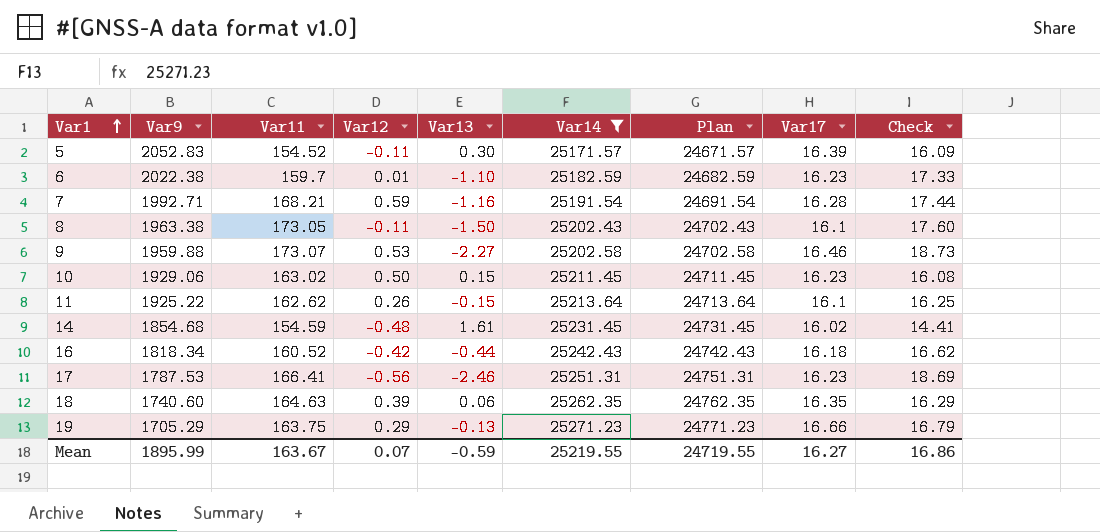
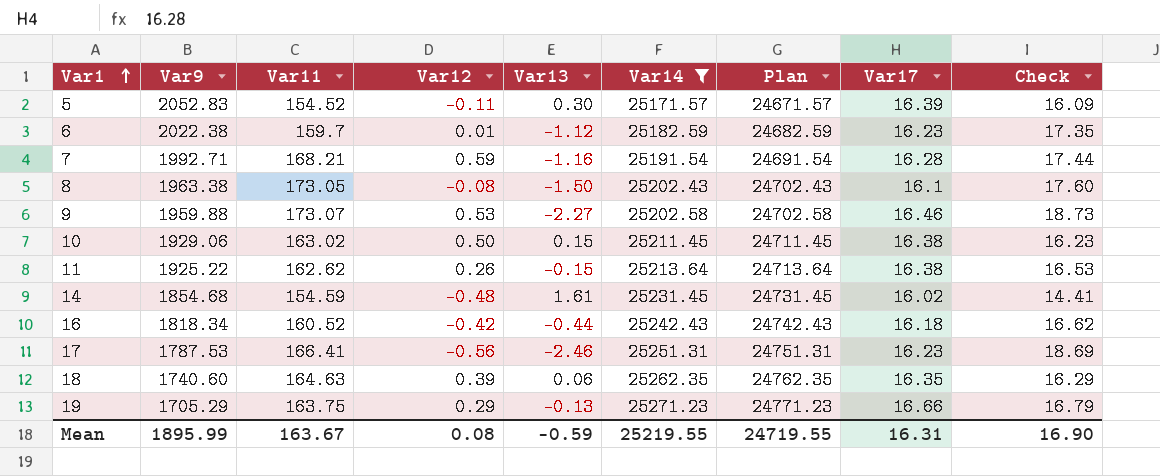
6 | Var13: -1.10 -> -1.12
6 | Check: 17.33 -> 17.35
8 | Var12: -0.11 -> -0.08
10 | Var17: 16.23 -> 16.38
10 | Check: 16.08 -> 16.23
11 | Var17: 16.1 -> 16.38
11 | Check: 16.25 -> 16.53
Mean | Var12: 0.07 -> 0.08
Mean | Var17: 16.27 -> 16.31
Mean | Check: 16.86 -> 16.90

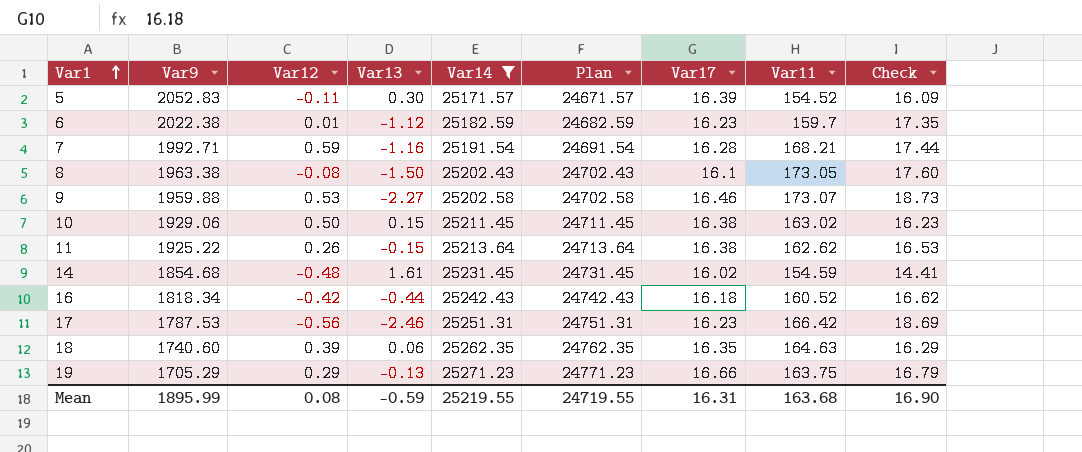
column Var11 | position: 3 -> 8
17 | Var11: 166.41 -> 166.42
Mean | Var11: 163.67 -> 163.68

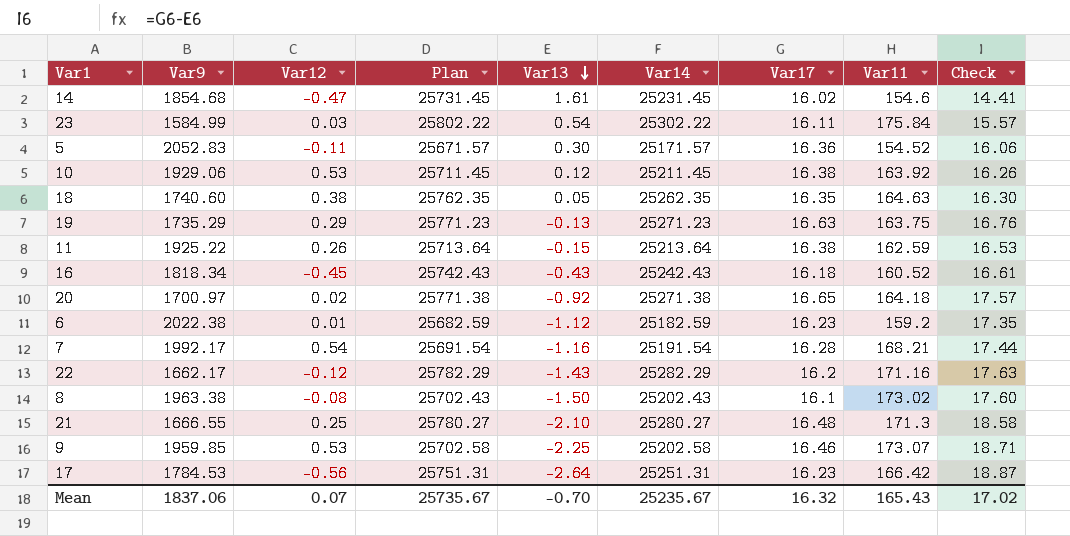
filter: Var14 <= 25271.23 -> none
row order: Var1 ascending -> Var13 descending
column Plan | formula: [Var14] - 500 -> [Var14] + 500
column Plan | position: 6 -> 4
14 | Var12: -0.48 -> -0.47
14 | Var11: 154.59 -> 154.6
5 | Var17: 16.39 -> 16.36
5 | Check: 16.09 -> 16.06
10 | Var12: 0.50 -> 0.53
10 | Var13: 0.15 -> 0.12
10 | Var11: 163.02 -> 163.92
10 | Check: 16.23 -> 16.26
18 | Var12: 0.39 -> 0.38
18 | Var13: 0.06 -> 0.05
18 | Check: 16.29 -> 16.30
19 | Var9: 1705.29 -> 1735.29
19 | Var17: 16.66 -> 16.63
19 | Check: 16.79 -> 16.76
11 | Var11: 162.62 -> 162.59
16 | Var12: -0.42 -> -0.45
16 | Var13: -0.44 -> -0.43
16 | Check: 16.62 -> 16.61
6 | Var11: 159.7 -> 159.2
7 | Var9: 1992.71 -> 1992.17
7 | Var12: 0.59 -> 0.54
8 | Var11: 173.05 -> 173.02
9 | Var9: 1959.88 -> 1959.85
9 | Var13: -2.27 -> -2.25
9 | Check: 18.73 -> 18.71
17 | Var9: 1787.53 -> 1784.53
17 | Var13: -2.46 -> -2.64
17 | Check: 18.69 -> 18.87
Mean | Var9: 1895.99 -> 1837.06
Mean | Var12: 0.08 -> 0.07
Mean | Plan: 24719.55 -> 25735.67
Mean | Var13: -0.59 -> -0.70
Mean | Var14: 25219.55 -> 25235.67
Mean | Var17: 16.31 -> 16.32
Mean | Var11: 163.68 -> 165.43
Mean | Check: 16.90 -> 17.02

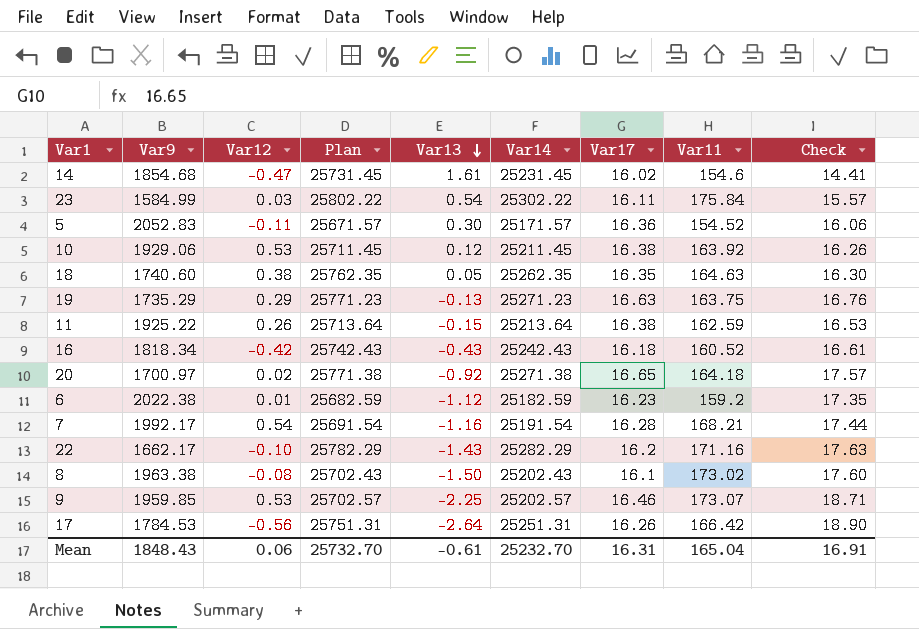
row 21: 1666.55 | 0.25 | 25780.27 | -2.10 | 25280.27 | 16.48 | 171.3 | 18.58 -> none
16 | Var12: -0.45 -> -0.42
22 | Var12: -0.12 -> -0.10
9 | Plan: 25702.58 -> 25702.57
9 | Var14: 25202.58 -> 25202.57
17 | Var17: 16.23 -> 16.26
17 | Check: 18.87 -> 18.90
Mean | Var9: 1837.06 -> 1848.43
Mean | Var12: 0.07 -> 0.06
Mean | Plan: 25735.67 -> 25732.70
Mean | Var13: -0.70 -> -0.61
Mean | Var14: 25235.67 -> 25232.70
Mean | Var17: 16.32 -> 16.31
Mean | Var11: 165.43 -> 165.04
Mean | Check: 17.02 -> 16.91

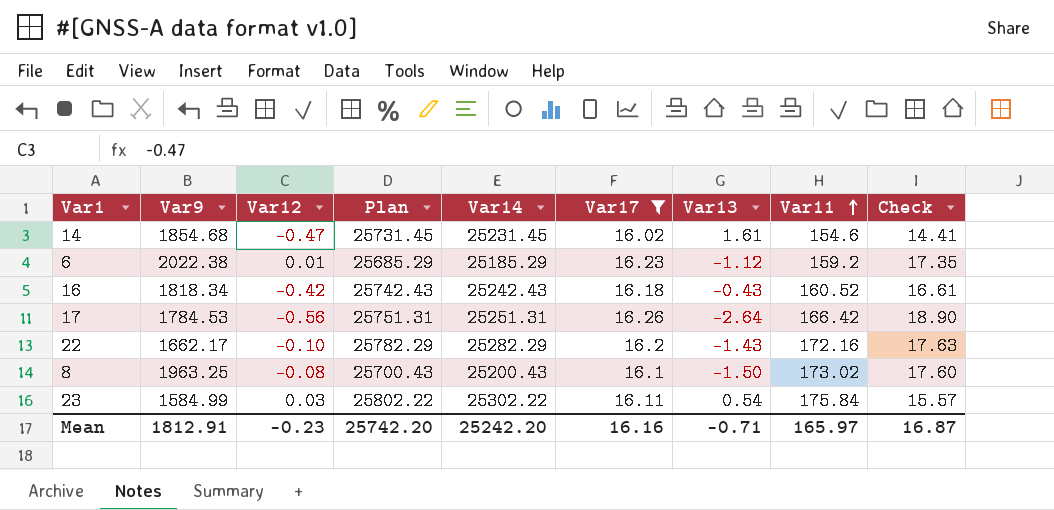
filter: none -> Var17 <= 16.26
row order: Var13 descending -> Var11 ascending
column Var13 | position: 5 -> 7
6 | Plan: 25682.59 -> 25685.29
6 | Var14: 25182.59 -> 25185.29
22 | Var11: 171.16 -> 172.16
8 | Var9: 1963.38 -> 1963.25
8 | Plan: 25702.43 -> 25700.43
8 | Var14: 25202.43 -> 25200.43
Mean | Var9: 1848.43 -> 1812.91
Mean | Var12: 0.06 -> -0.23
Mean | Plan: 25732.70 -> 25742.20
Mean | Var14: 25232.70 -> 25242.20
Mean | Var17: 16.31 -> 16.16
Mean | Var13: -0.61 -> -0.71
Mean | Var11: 165.04 -> 165.97
Mean | Check: 16.91 -> 16.87

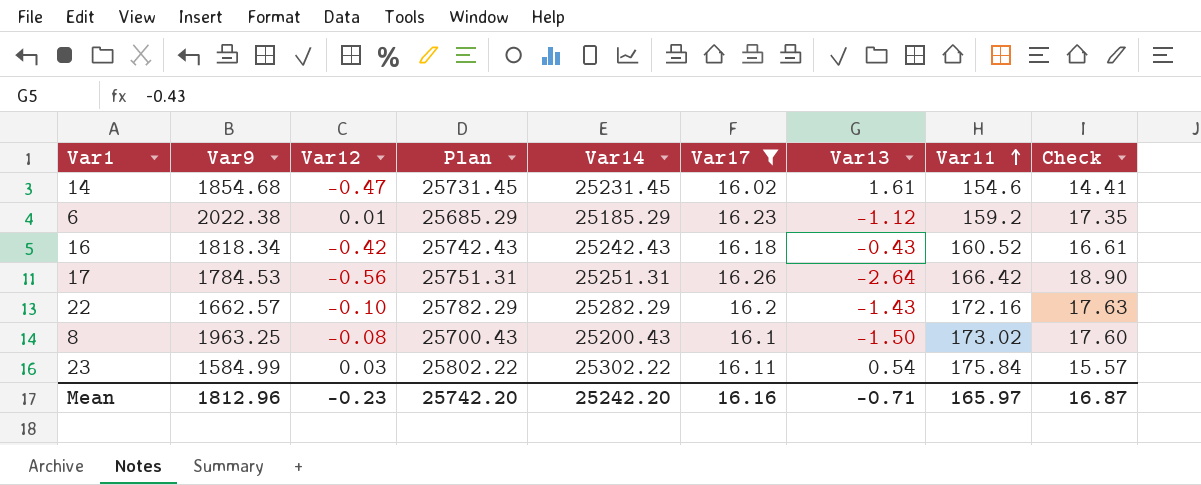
22 | Var9: 1662.17 -> 1662.57
Mean | Var9: 1812.91 -> 1812.96

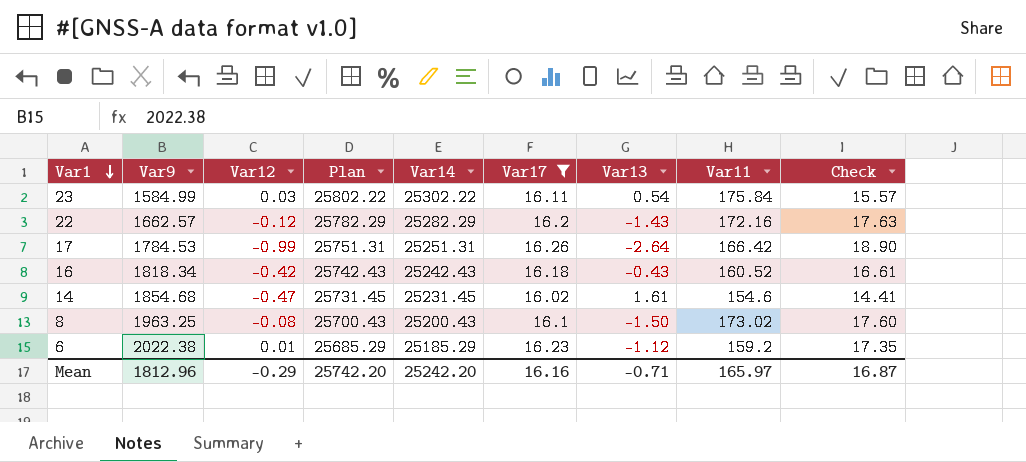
row order: Var11 ascending -> Var1 descending
22 | Var12: -0.10 -> -0.12
17 | Var12: -0.56 -> -0.99
Mean | Var12: -0.23 -> -0.29

